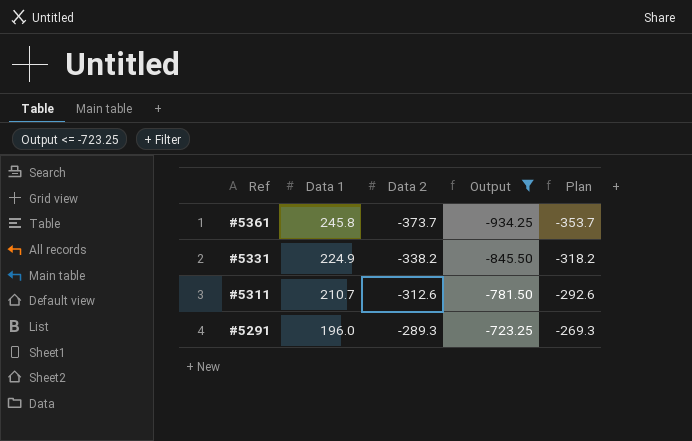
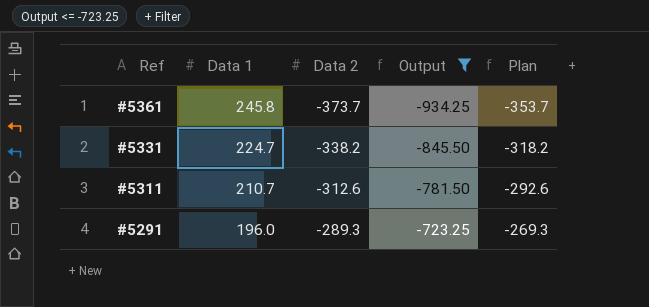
#5331 | Data 1: 224.9 -> 224.7

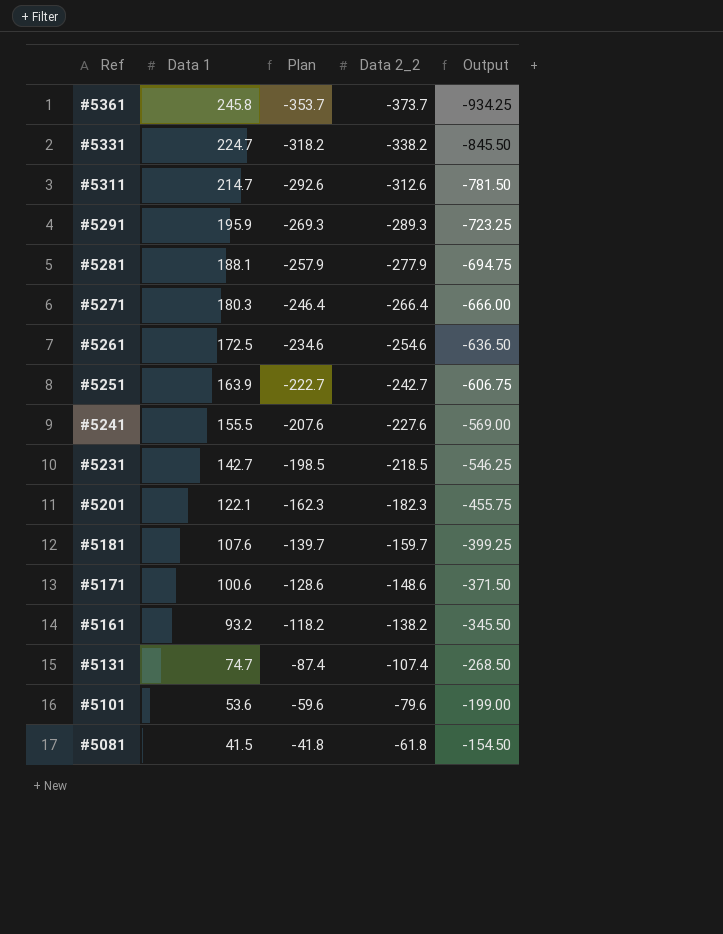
filter: Output <= -723.25 -> none
column Plan | position: 5 -> 3
column name: Data 2 -> Data 2_2
#5311 | Data 1: 210.7 -> 214.7
#5291 | Data 1: 196.0 -> 195.9

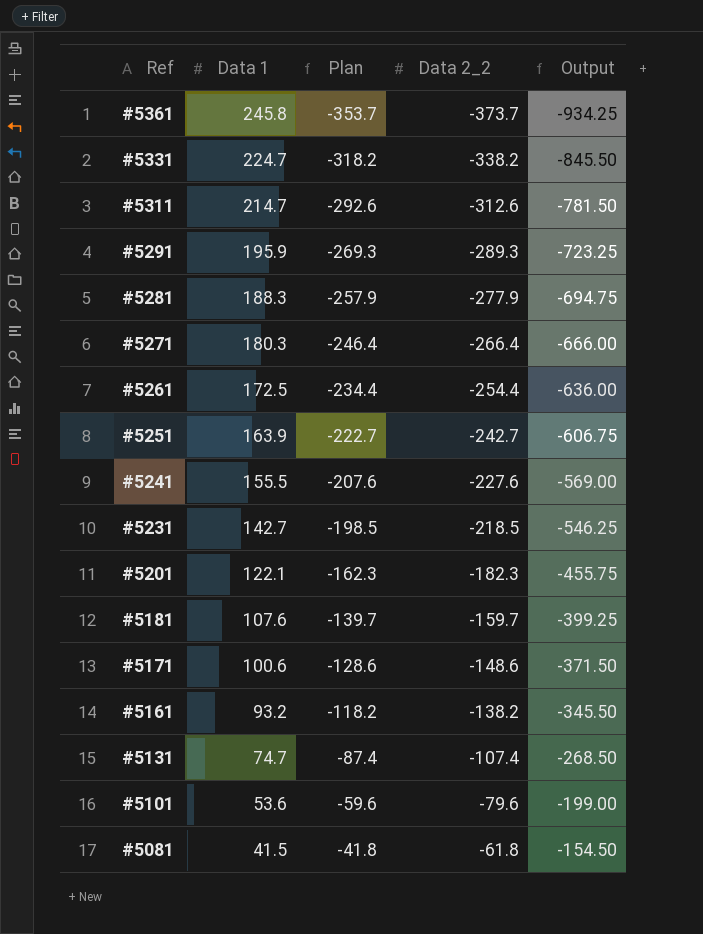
#5281 | Data 1: 188.1 -> 188.3
#5261 | Plan: -234.6 -> -234.4
#5261 | Data 2_2: -254.6 -> -254.4
#5261 | Output: -636.50 -> -636.00

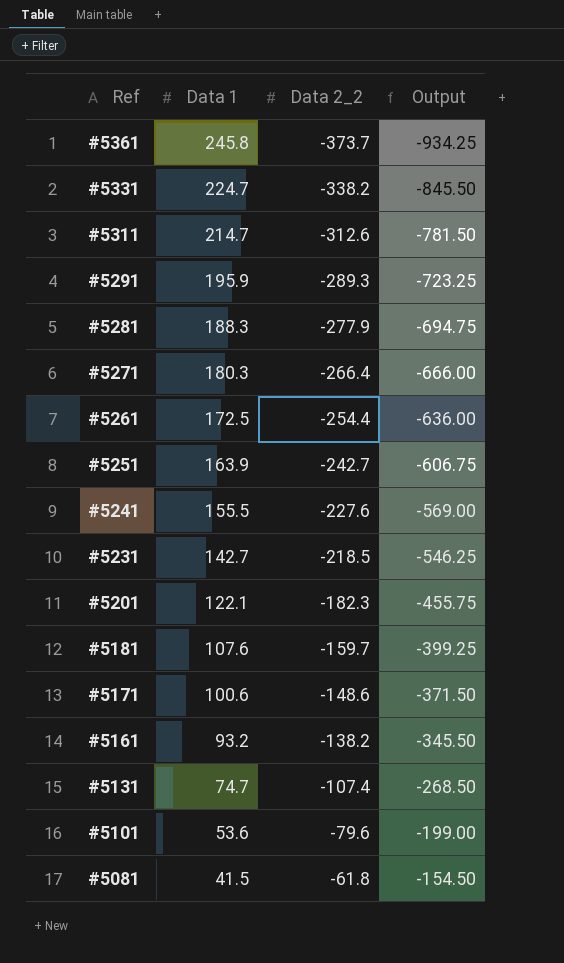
column Plan | formula: [Data 2_2] + 20 -> none

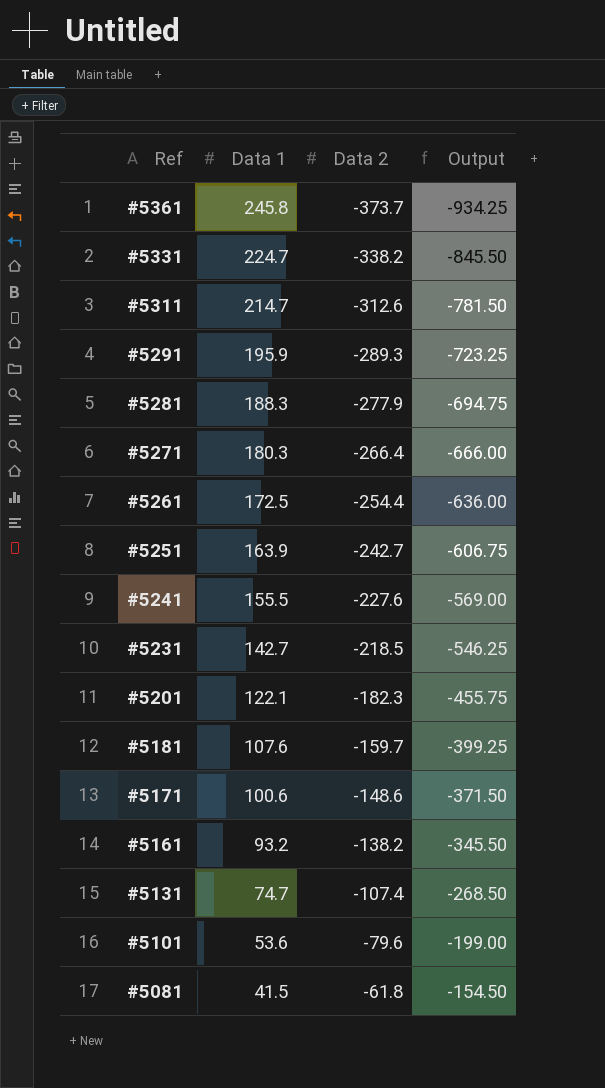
column name: Data 2_2 -> Data 2

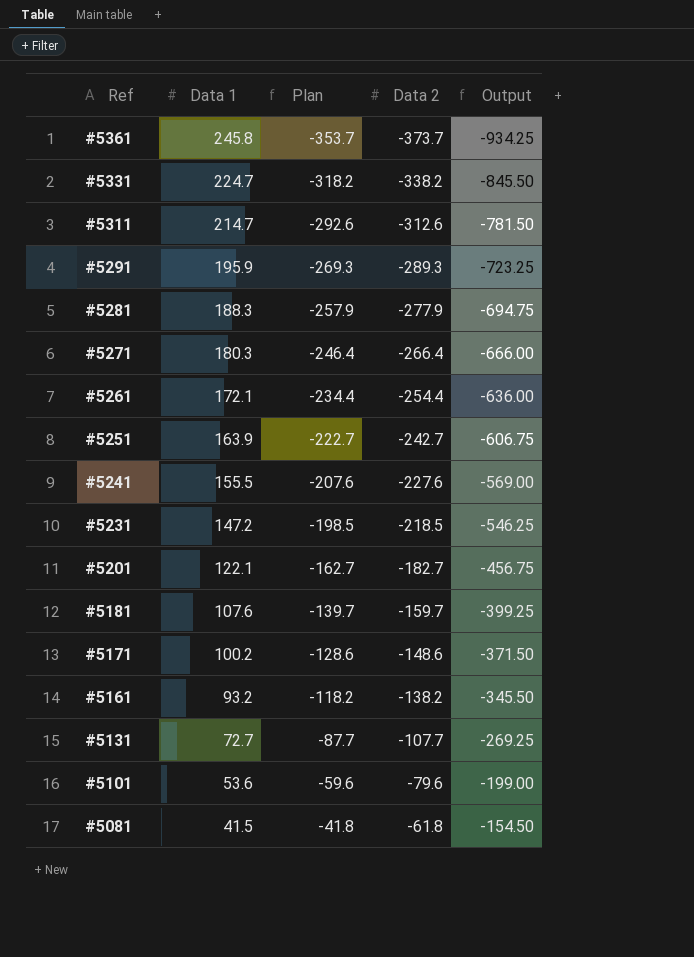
column Plan | formula: none -> [Data 2] + 20
#5261 | Data 1: 172.5 -> 172.1
#5231 | Data 1: 142.7 -> 147.2
#5201 | Data 2: -182.3 -> -182.7
#5201 | Output: -455.75 -> -456.75
#5171 | Data 1: 100.6 -> 100.2
#5131 | Data 1: 74.7 -> 72.7
#5131 | Data 2: -107.4 -> -107.7
#5131 | Output: -268.50 -> -269.25

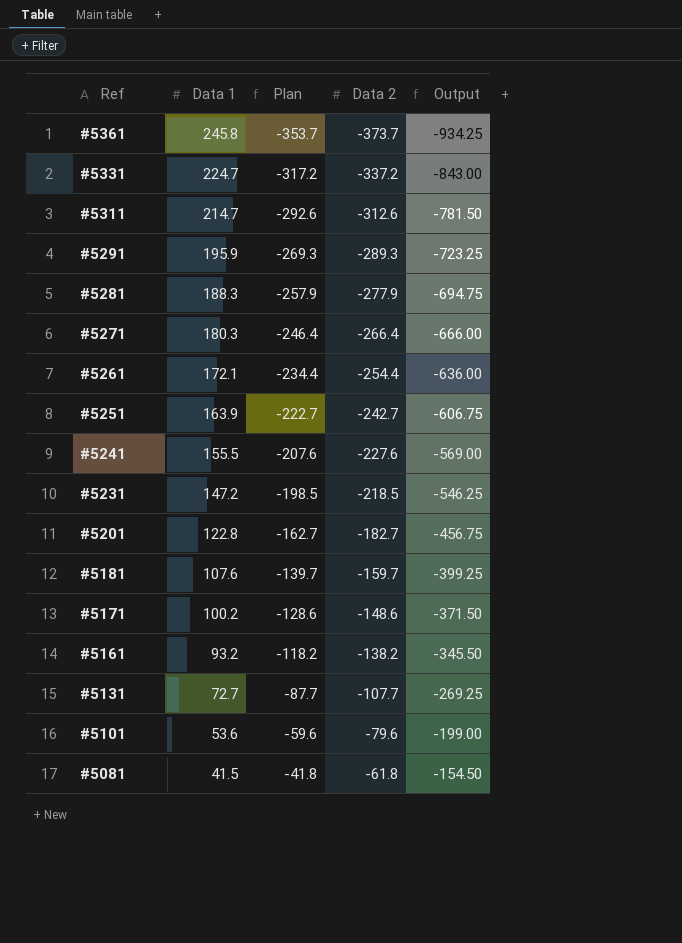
#5331 | Plan: -318.2 -> -317.2
#5331 | Data 2: -338.2 -> -337.2
#5331 | Output: -845.50 -> -843.00
#5201 | Data 1: 122.1 -> 122.8

